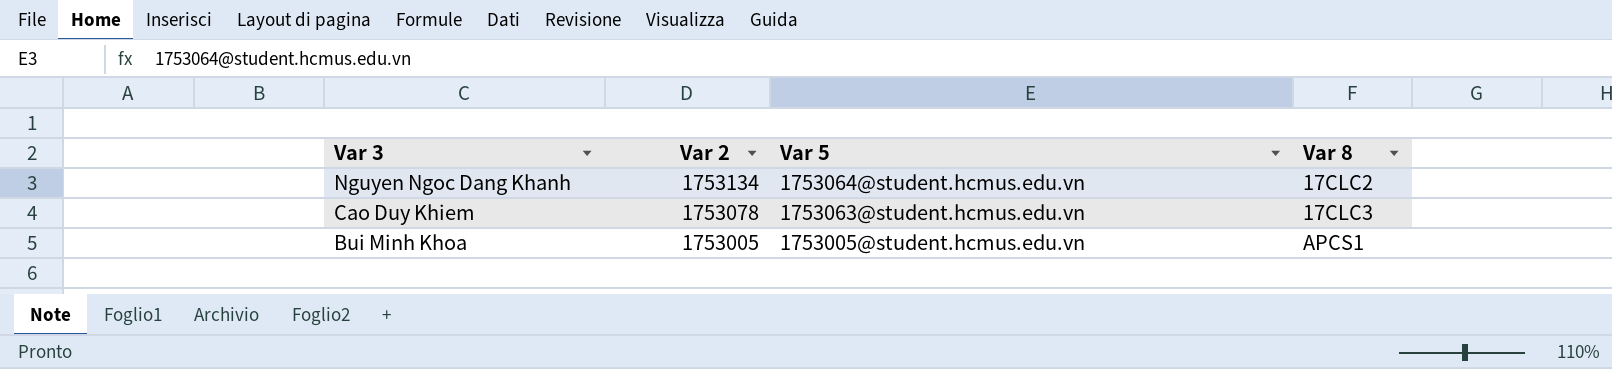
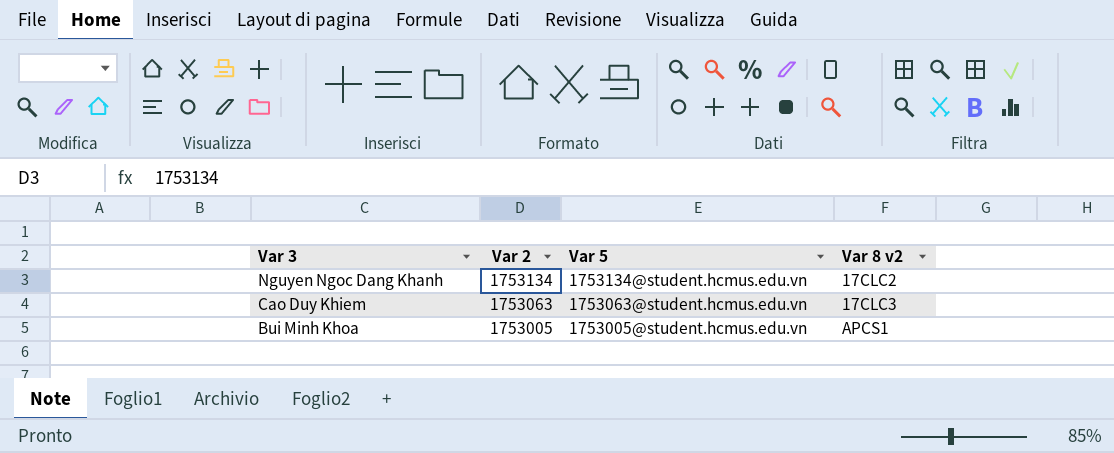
column name: Var 8 -> Var 8 v2
Nguyen Ngoc Dang Khanh | Var 5: 1753064@student.hcmus.edu.vn -> 1753134@student.hcmus.edu.vn
Cao Duy Khiem | Var 2: 1753078 -> 1753063

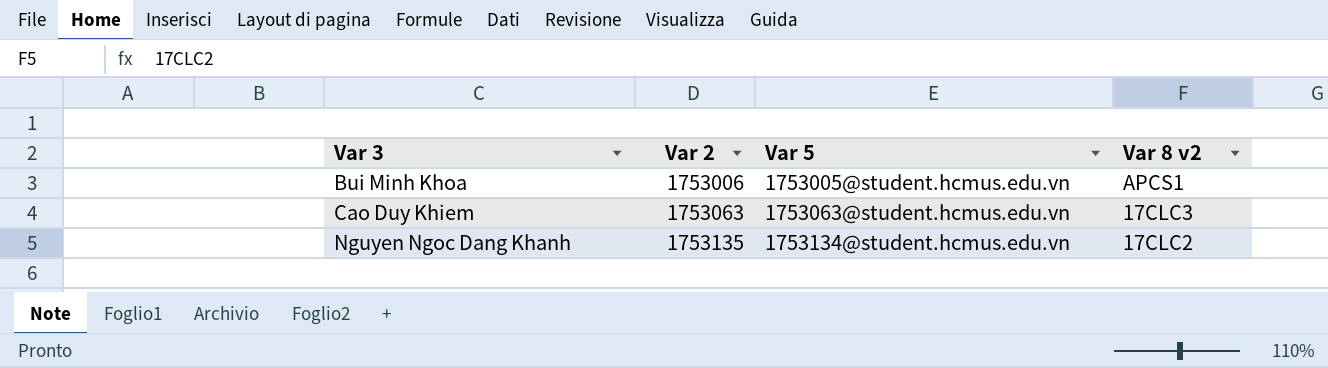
row order: Var 3 descending -> Var 3 ascending
Bui Minh Khoa | Var 2: 1753005 -> 1753006
Nguyen Ngoc Dang Khanh | Var 2: 1753134 -> 1753135

